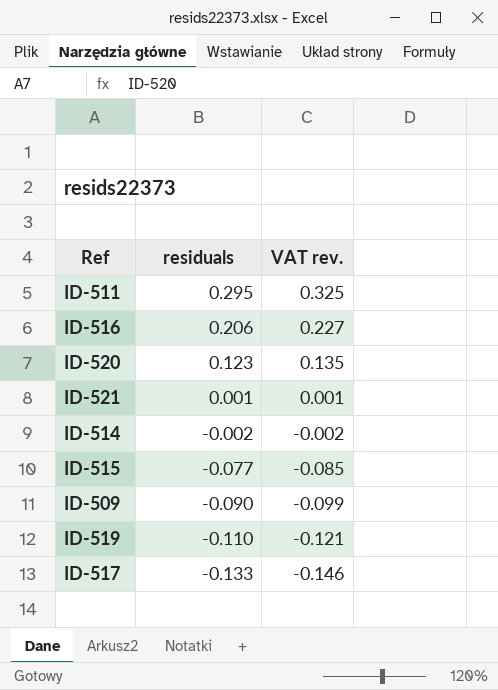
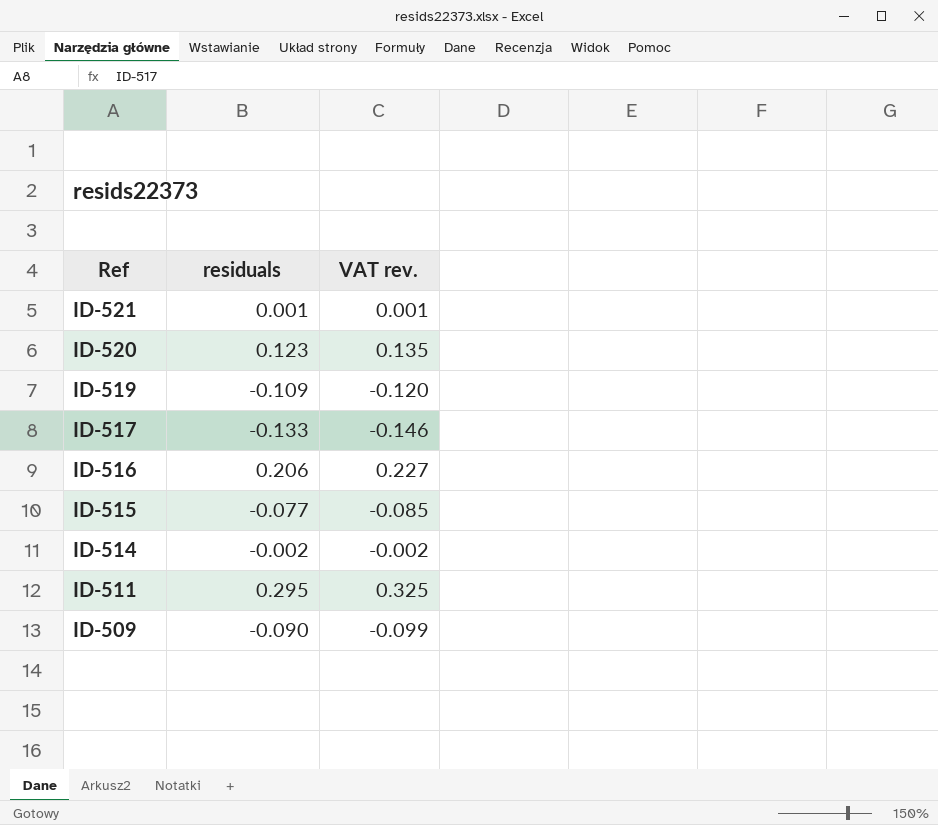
row order: residuals descending -> Ref descending
ID-519 | residuals: -0.110 -> -0.109
ID-519 | VAT rev.: -0.121 -> -0.120

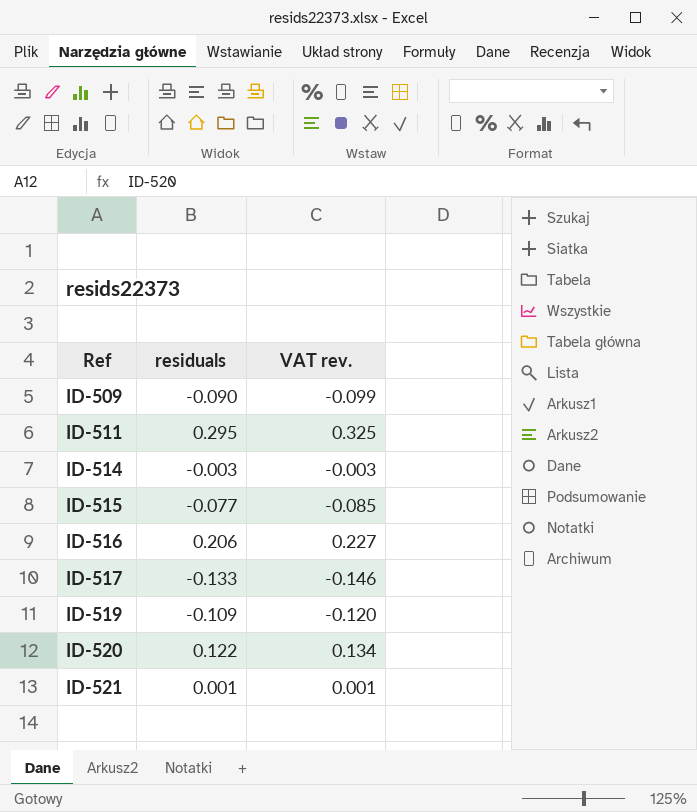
row order: Ref descending -> Ref ascending
ID-514 | residuals: -0.002 -> -0.003
ID-514 | VAT rev.: -0.002 -> -0.003
ID-520 | residuals: 0.123 -> 0.122
ID-520 | VAT rev.: 0.135 -> 0.134

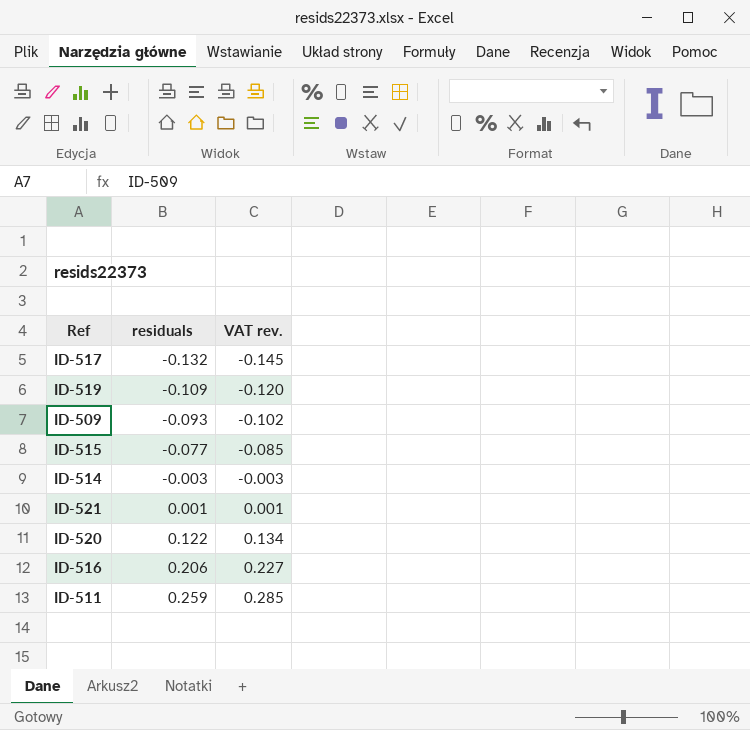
row order: Ref ascending -> residuals ascending
ID-517 | residuals: -0.133 -> -0.132
ID-517 | VAT rev.: -0.146 -> -0.145
ID-509 | residuals: -0.090 -> -0.093
ID-509 | VAT rev.: -0.099 -> -0.102
ID-511 | residuals: 0.295 -> 0.259
ID-511 | VAT rev.: 0.325 -> 0.285

